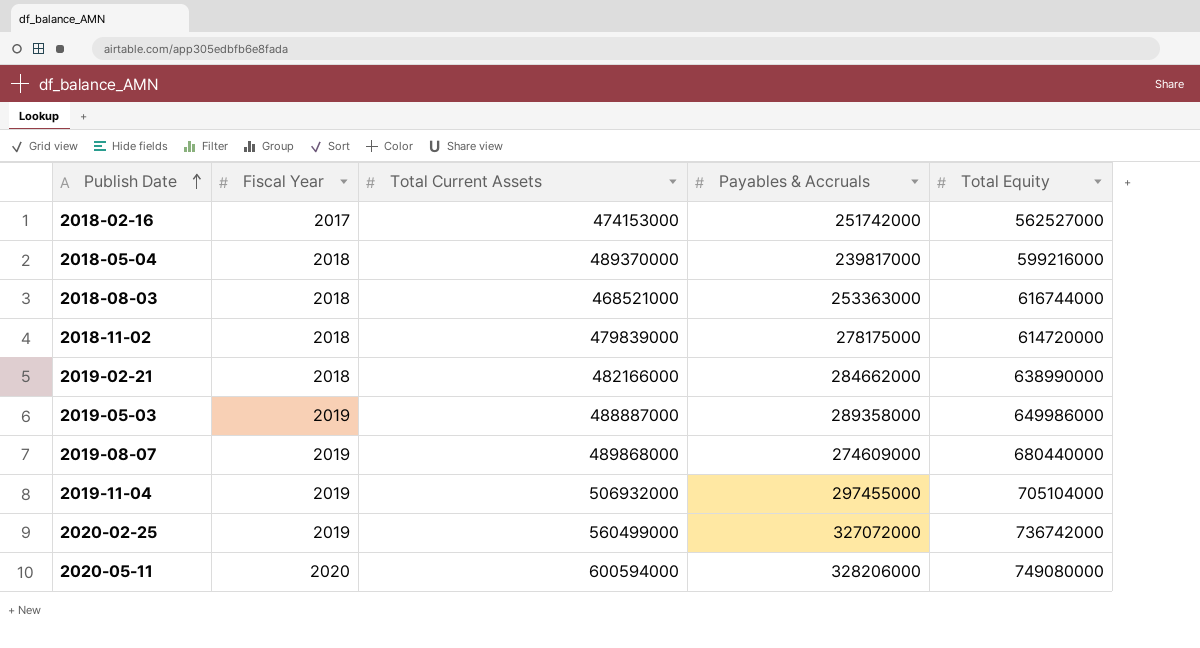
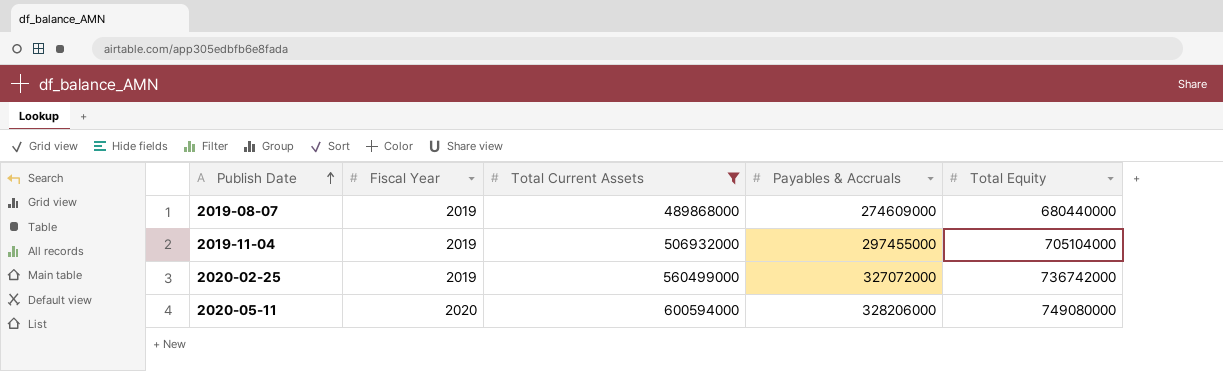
filter: none -> Total Current Assets >= 489868000

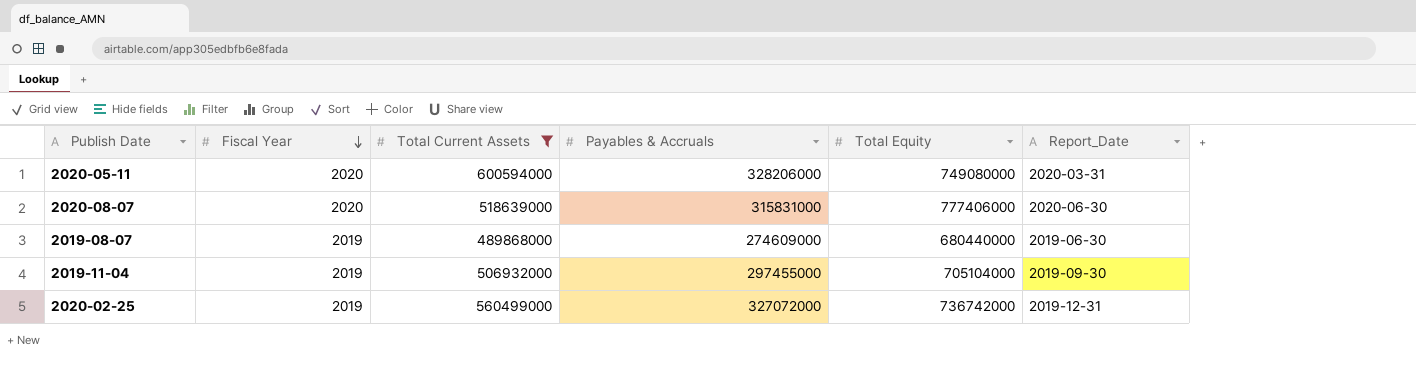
row order: Publish Date ascending -> Fiscal Year descending
column Report_Date | position: none -> 6
row 2020-08-07: none -> 2020 | 518639000 | 315831000 | 777406000 | 2020-06-30

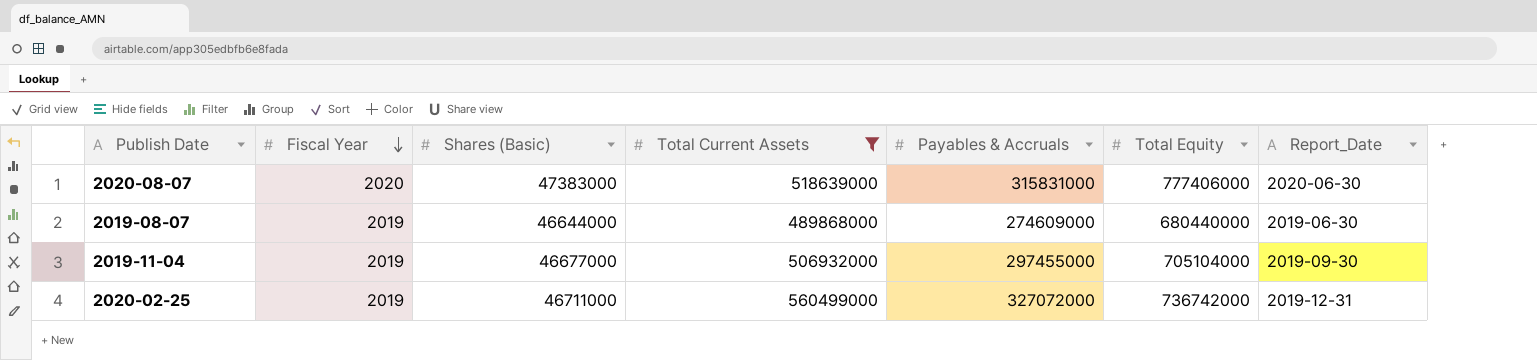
column Shares (Basic) | position: none -> 3
row 2020-05-11: 2020 | 600594000 | 328206000 | 749080000 | 2020-03-31 -> none

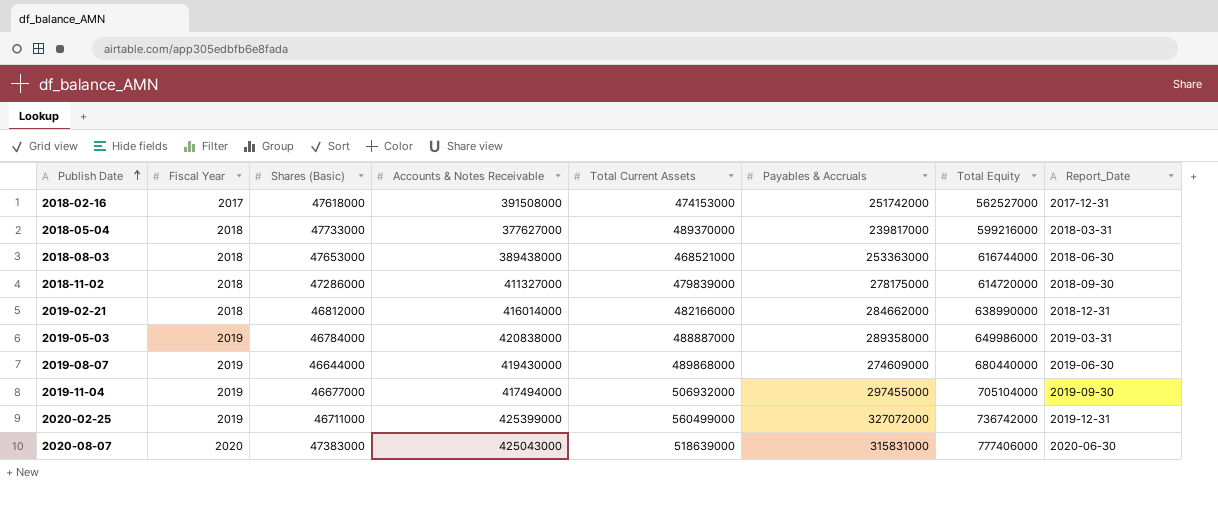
filter: Total Current Assets >= 489868000 -> none
row order: Fiscal Year descending -> Publish Date ascending
column Accounts & Notes Receivable | position: none -> 4

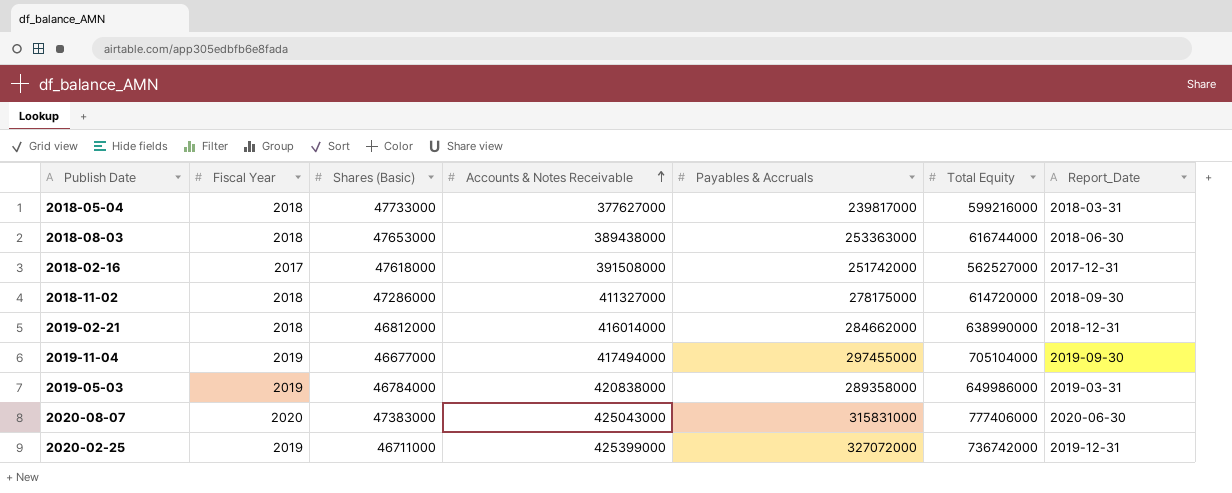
row order: Publish Date ascending -> Accounts & Notes Receivable ascending
column Total Current Assets | position: 5 -> none
row 2019-08-07: 2019 | 46644000 | 419430000 | 489868000 | 274609000 | 680440000 | 2019-06-30 -> none

